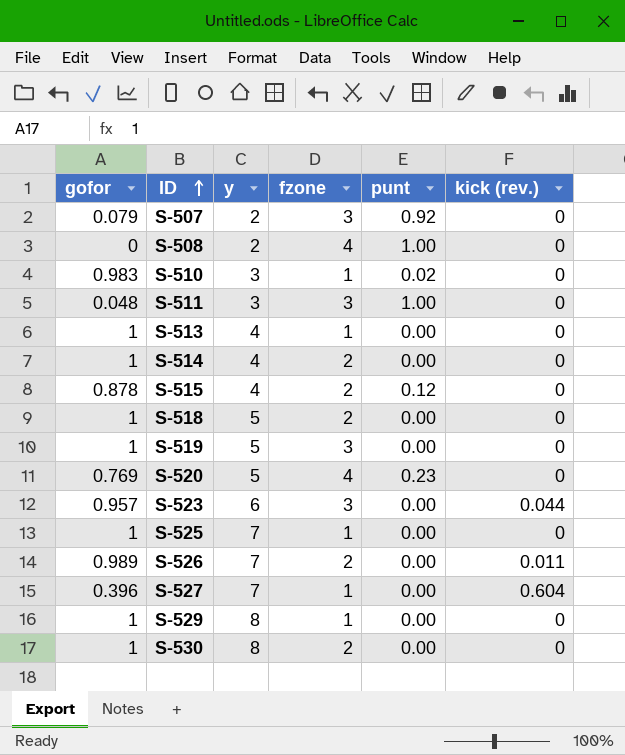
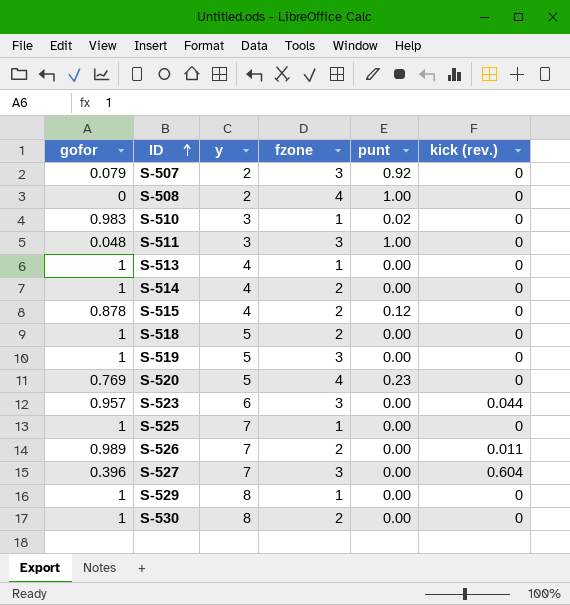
S-527 | fzone: 1 -> 3

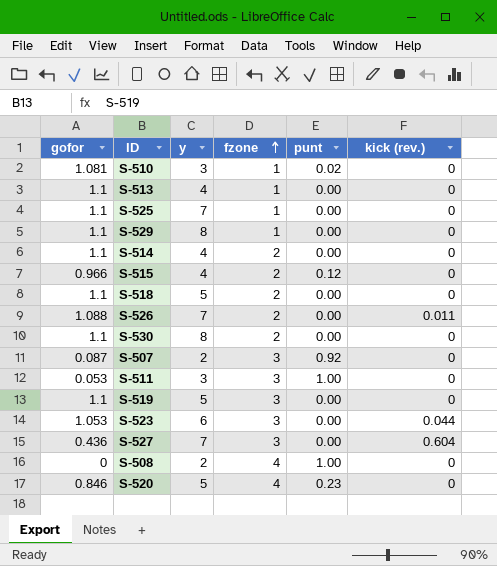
row order: ID ascending -> fzone ascending
S-510 | gofor: 0.983 -> 1.081
S-513 | gofor: 1 -> 1.1
S-525 | gofor: 1 -> 1.1
S-529 | gofor: 1 -> 1.1
S-514 | gofor: 1 -> 1.1
S-515 | gofor: 0.878 -> 0.966
S-518 | gofor: 1 -> 1.1
S-526 | gofor: 0.989 -> 1.088
S-530 | gofor: 1 -> 1.1
S-507 | gofor: 0.079 -> 0.087
S-511 | gofor: 0.048 -> 0.053
S-519 | gofor: 1 -> 1.1
S-523 | gofor: 0.957 -> 1.053
S-527 | gofor: 0.396 -> 0.436
S-520 | gofor: 0.769 -> 0.846

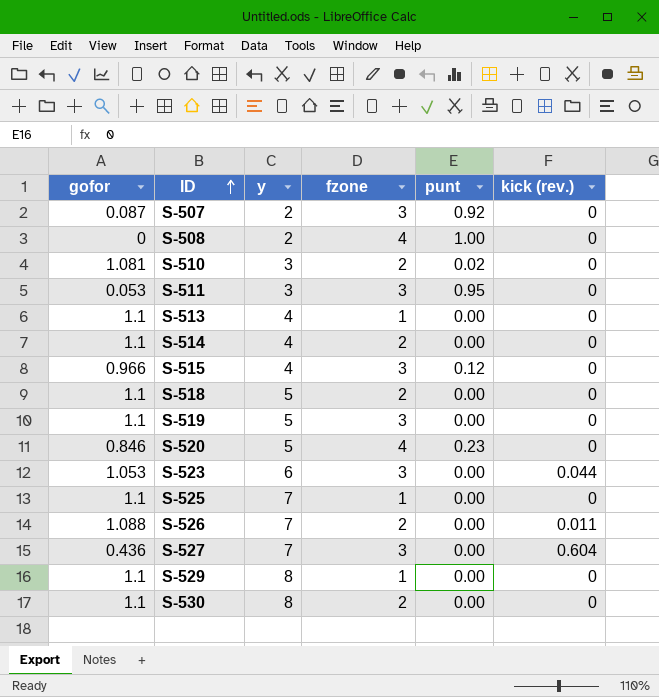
row order: fzone ascending -> ID ascending
S-510 | fzone: 1 -> 2
S-511 | punt: 1.00 -> 0.95
S-515 | fzone: 2 -> 3

